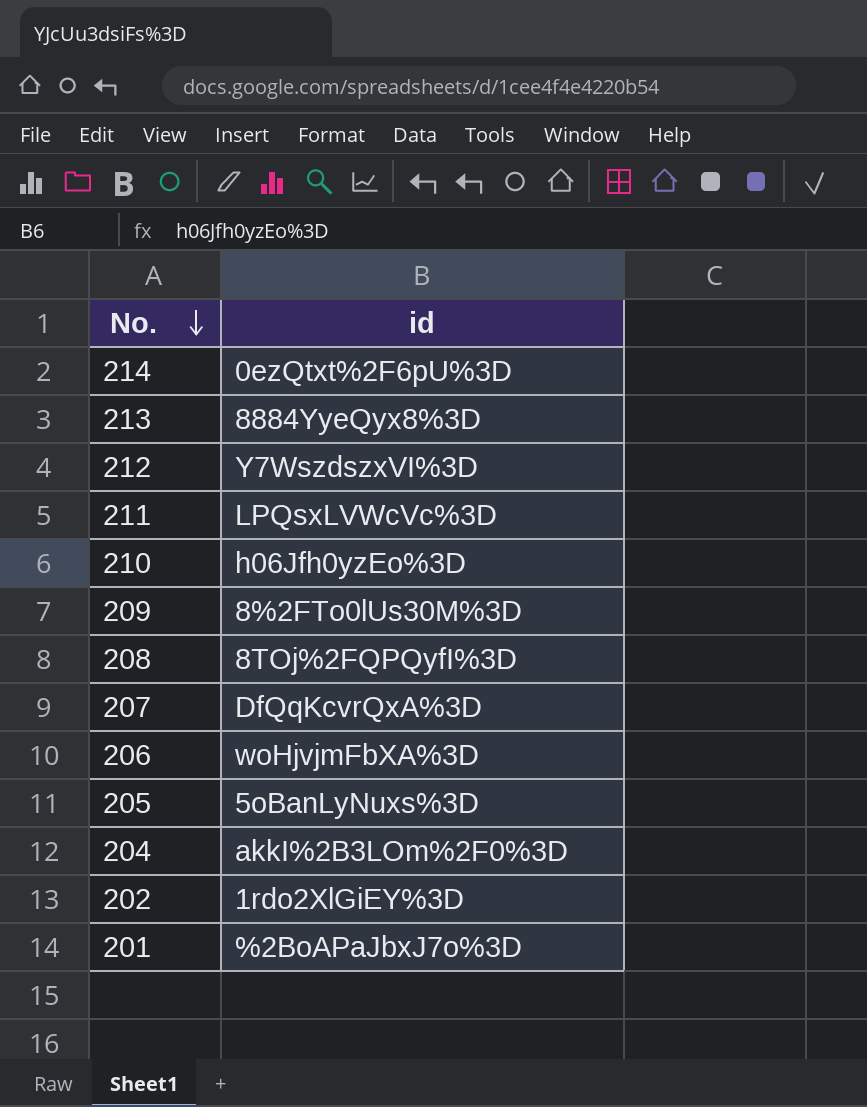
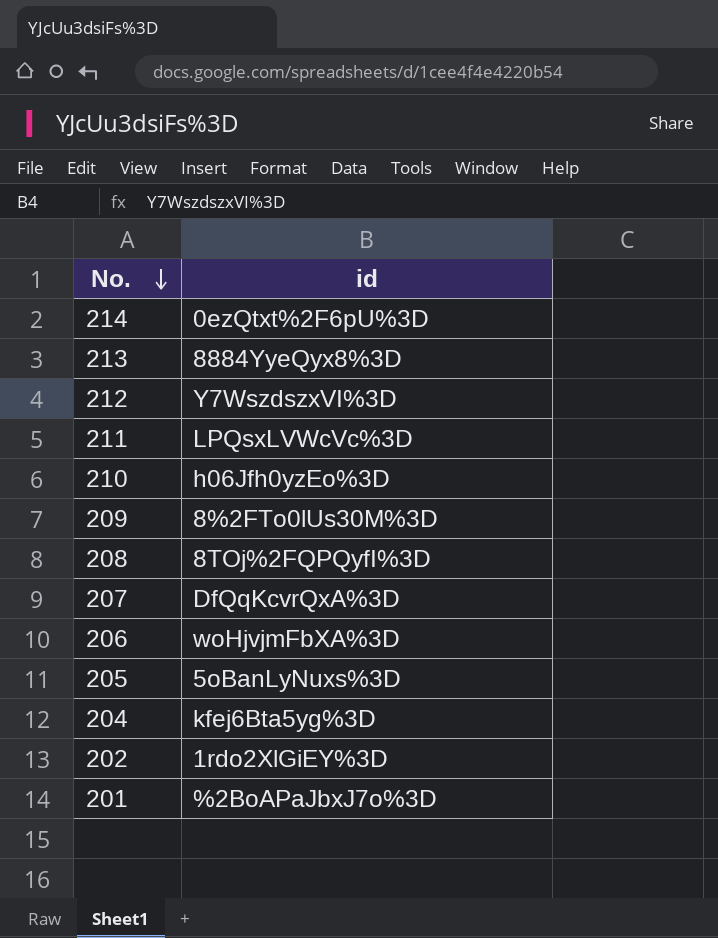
204 | id: akkI%2B3LOm%2F0%3D -> kfej6Bta5yg%3D

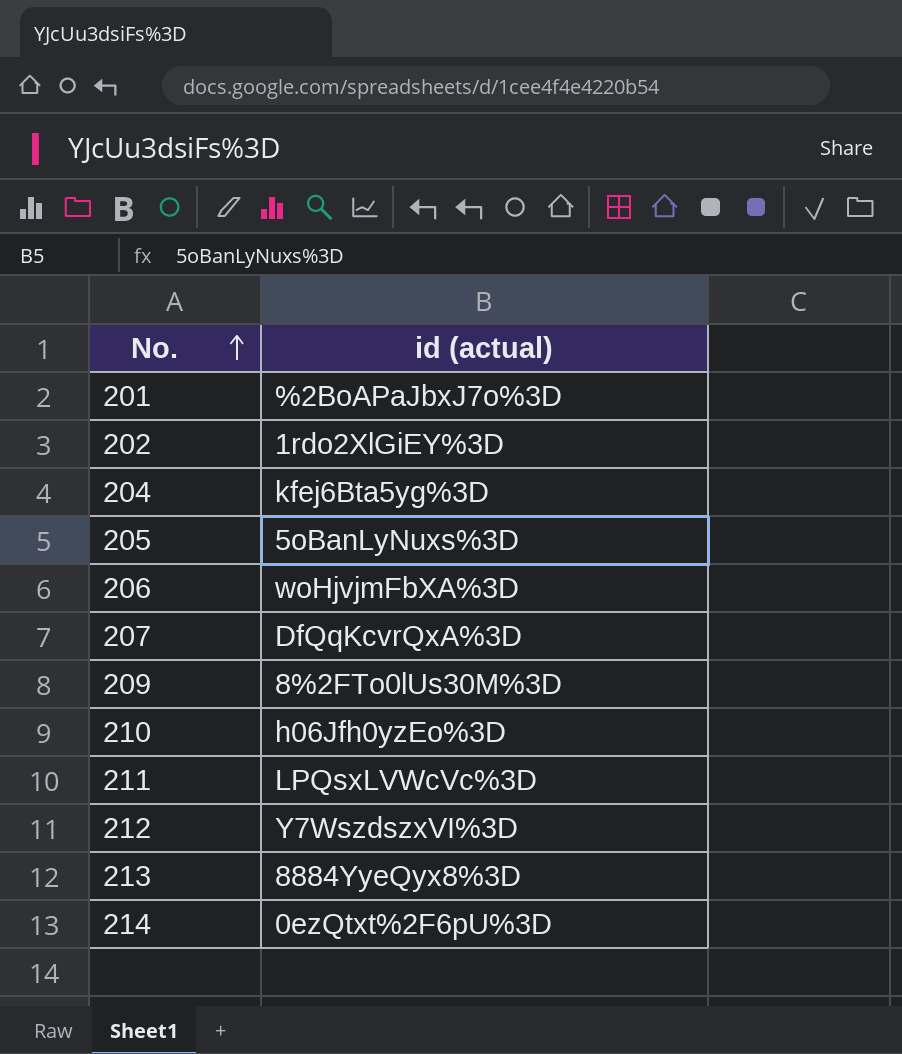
row order: No. descending -> No. ascending
column name: id -> id (actual)
row 208: 8TOj%2FQPQyfI%3D -> none

